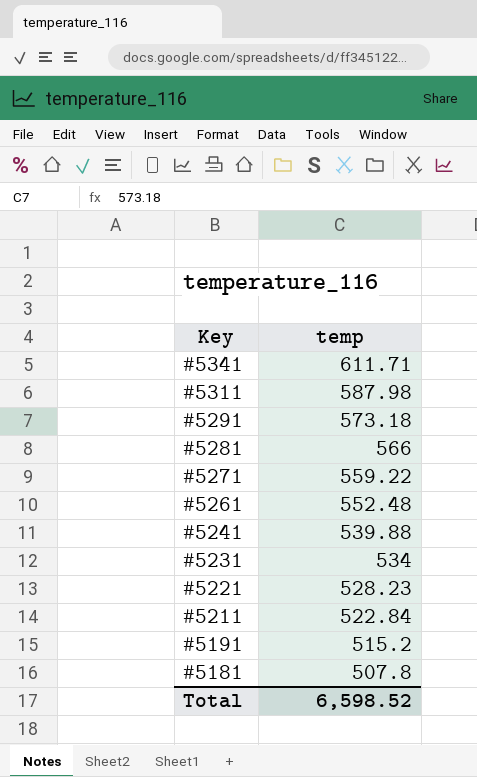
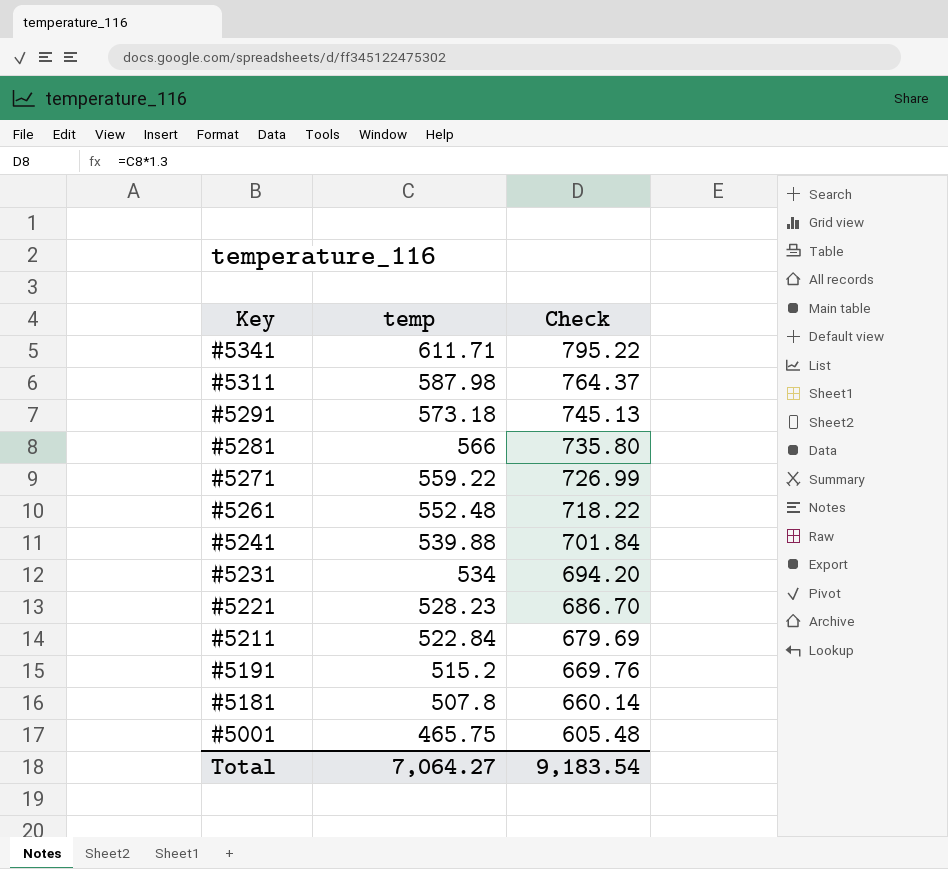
column Check | formula: none -> [temp] * 1.3
row #5001: none -> 465.75 | 605.48
Total | temp: 6,598.52 -> 7,064.27

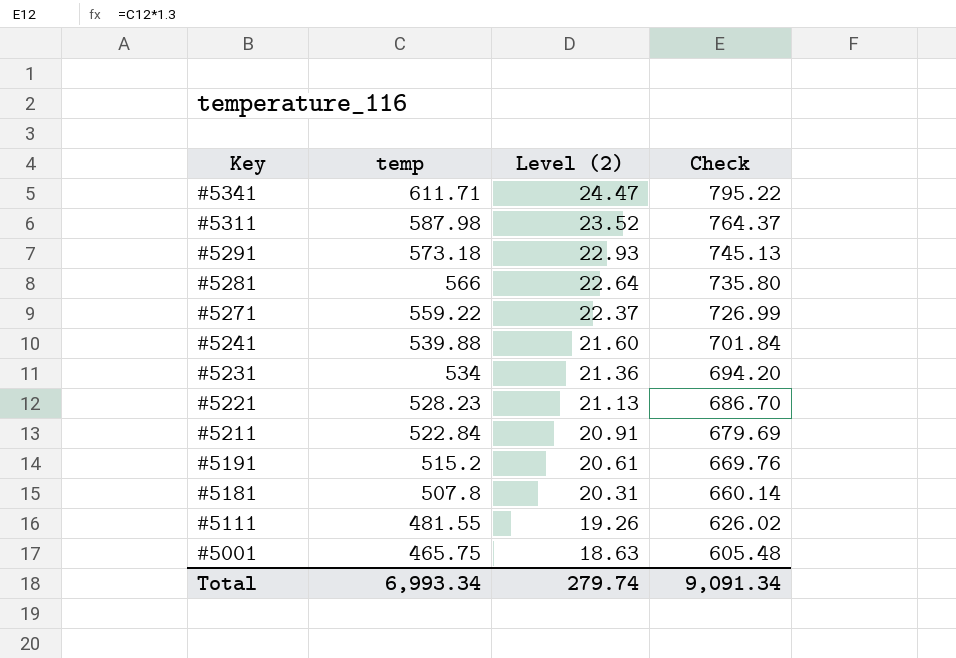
column Level (2) | formula: none -> [temp] * 0.04
row #5261: 552.48 | 718.22 -> none
row #5111: none -> 481.55 | 19.26 | 626.02
Total | temp: 7,064.27 -> 6,993.34
Total | Check: 9,183.54 -> 9,091.34

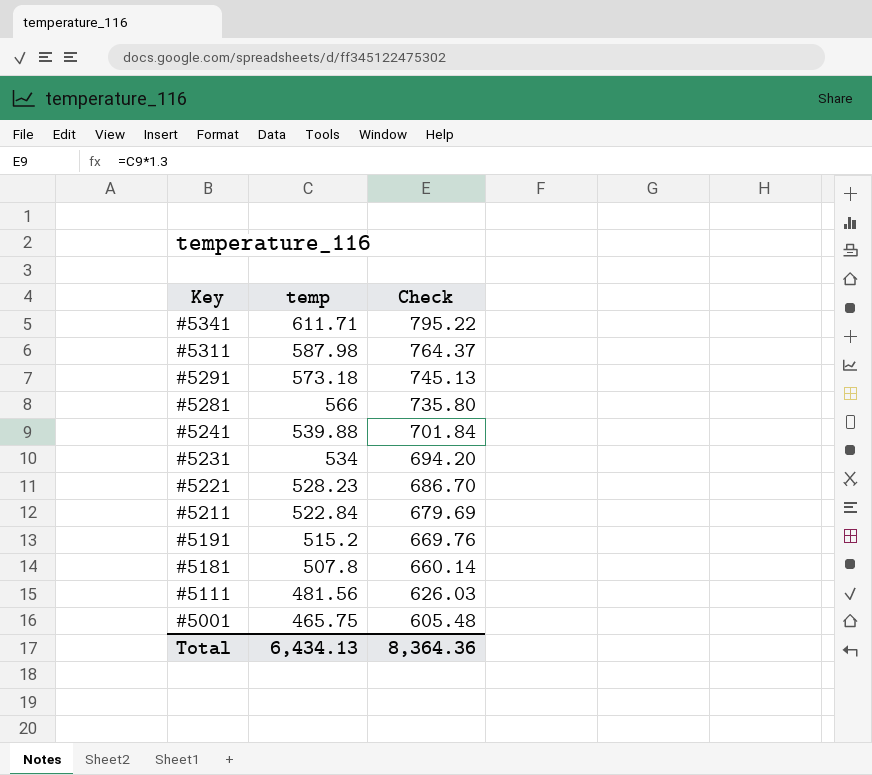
column Level (2) | formula: [temp] * 0.04 -> none
row #5271: 559.22 | 22.37 | 726.99 -> none
#5111 | temp: 481.55 -> 481.56
#5111 | Check: 626.02 -> 626.03
Total | temp: 6,993.34 -> 6,434.13
Total | Check: 9,091.34 -> 8,364.36

